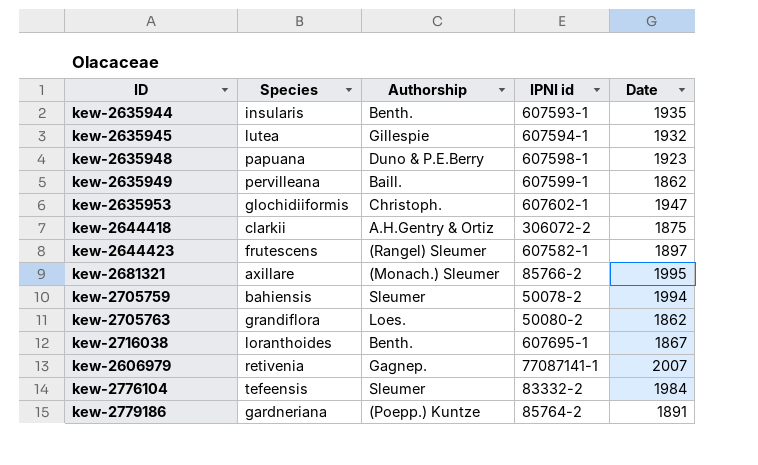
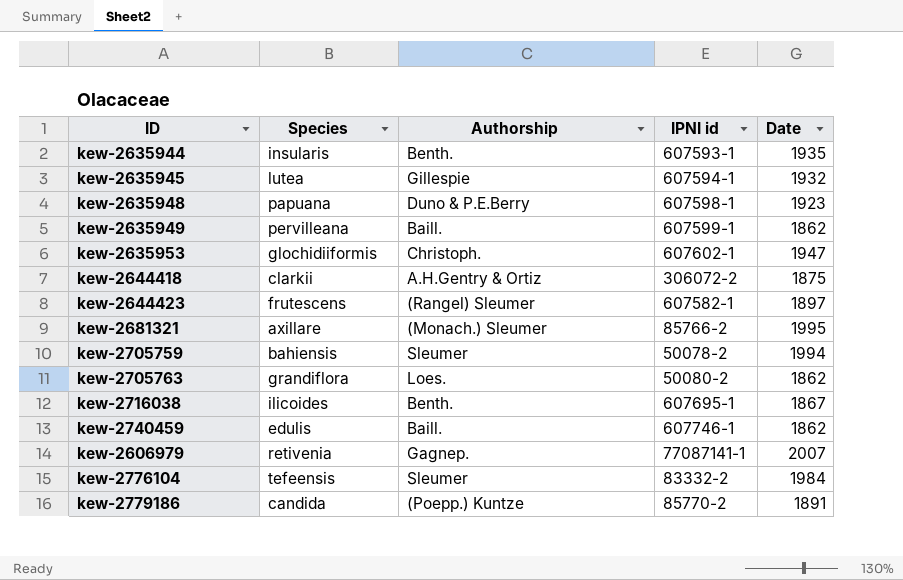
kew-2716038 | Species: loranthoides -> ilicoides
row kew-2740459: none -> edulis | Baill. | 607746-1 | 1862
kew-2779186 | Species: gardneriana -> candida
kew-2779186 | IPNI id: 85764-2 -> 85770-2

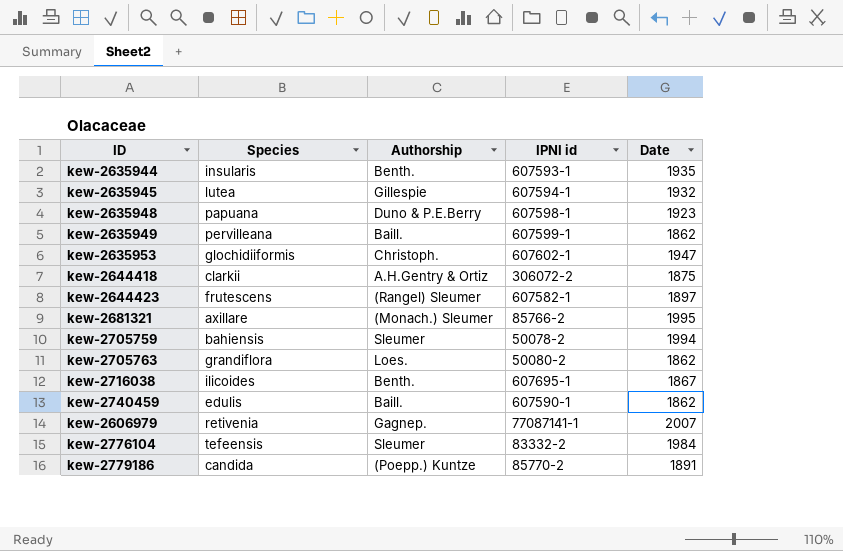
kew-2740459 | IPNI id: 607746-1 -> 607590-1

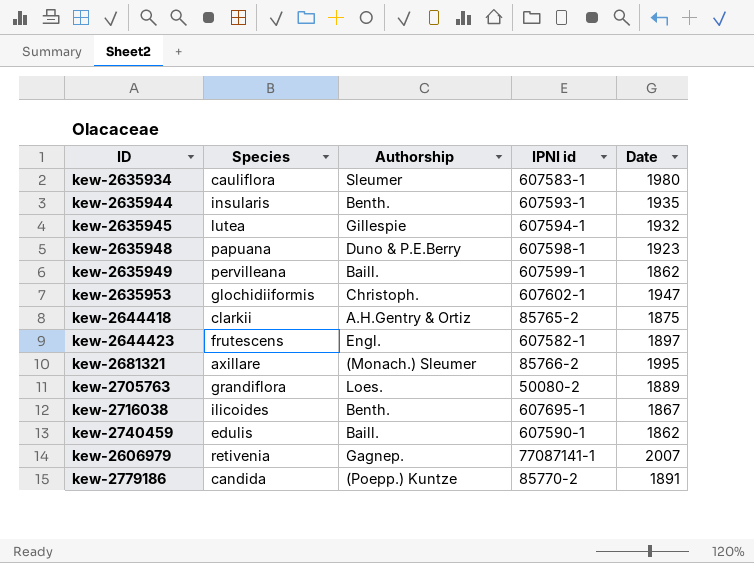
row kew-2705759: bahiensis | Sleumer | 50078-2 | 1994 -> none
row kew-2776104: tefeensis | Sleumer | 83332-2 | 1984 -> none
row kew-2635934: none -> cauliflora | Sleumer | 607583-1 | 1980
kew-2644418 | IPNI id: 306072-2 -> 85765-2
kew-2644423 | Authorship: (Rangel) Sleumer -> Engl.
kew-2705763 | Date: 1862 -> 1889

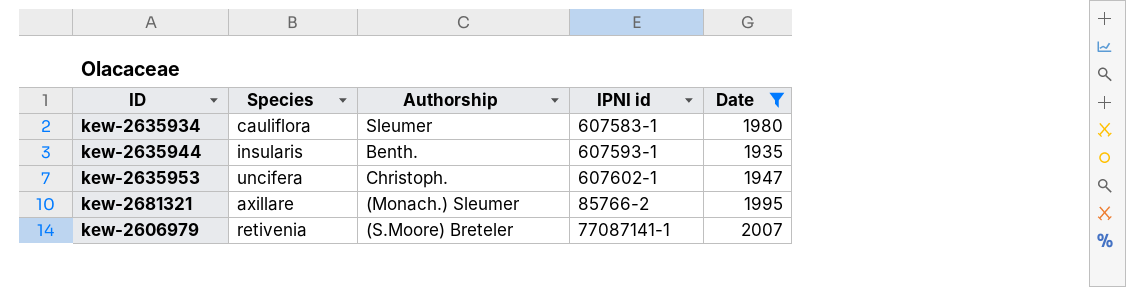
filter: none -> Date >= 1935
kew-2635953 | Species: glochidiiformis -> uncifera
kew-2606979 | Authorship: Gagnep. -> (S.Moore) Breteler

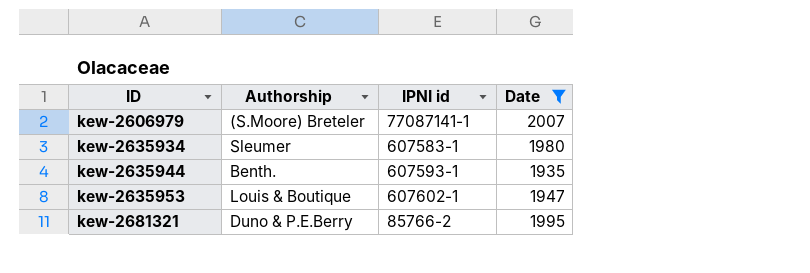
row order: none -> ID ascending
column Species | position: 2 -> none
kew-2635953 | Authorship: Christoph. -> Louis & Boutique
kew-2681321 | Authorship: (Monach.) Sleumer -> Duno & P.E.Berry

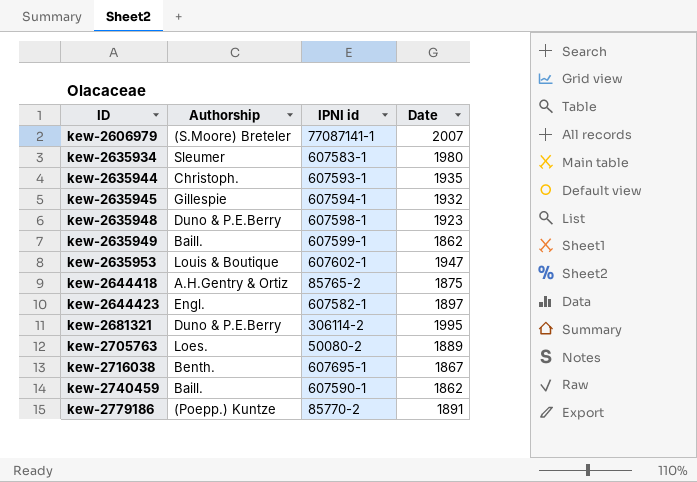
filter: Date >= 1935 -> none
kew-2635944 | Authorship: Benth. -> Christoph.
kew-2681321 | IPNI id: 85766-2 -> 306114-2

